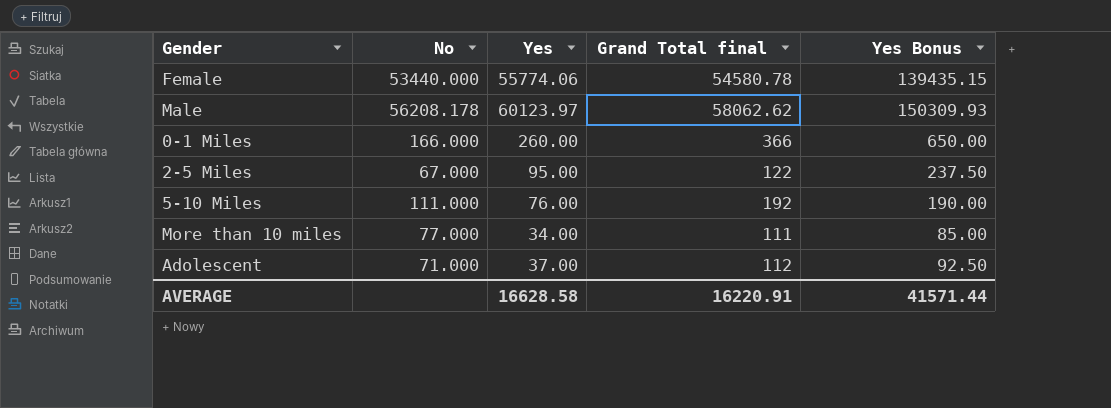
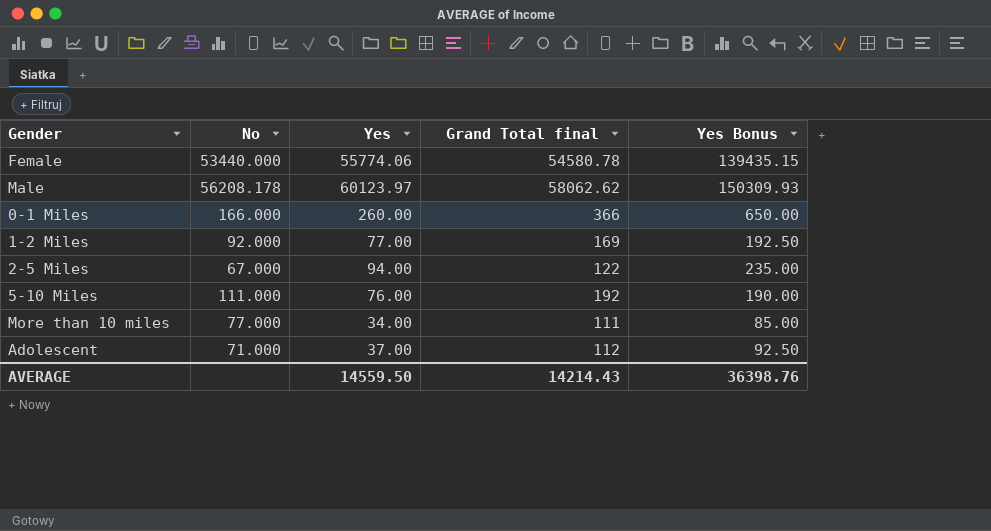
row 1-2 Miles: none -> 92.000 | 77.00 | 169 | 192.50
2-5 Miles | Yes: 95.00 -> 94.00
2-5 Miles | Yes Bonus: 237.50 -> 235.00
AVERAGE | Yes: 16628.58 -> 14559.50
AVERAGE | Grand Total final: 16220.91 -> 14214.43
AVERAGE | Yes Bonus: 41571.44 -> 36398.76

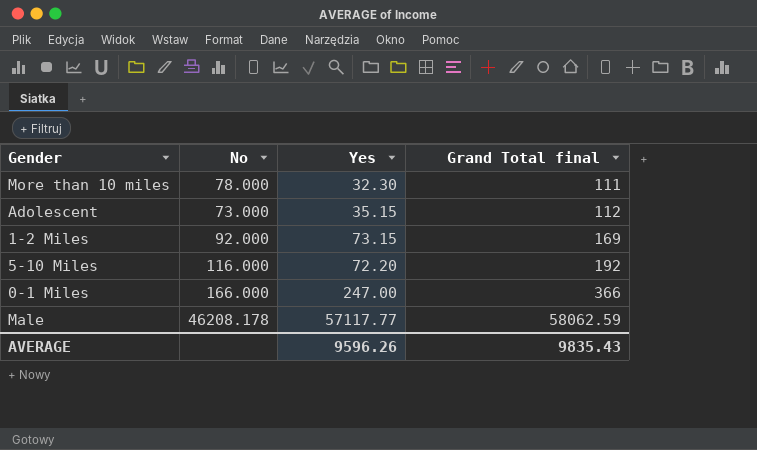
row order: none -> Grand Total final ascending
column Yes Bonus | formula: [Yes] * 2.5 -> none
row Female: 53440.000 | 55774.06 | 54580.78 | 139435.15 -> none
row 2-5 Miles: 67.000 | 94.00 | 122 | 235.00 -> none
More than 10 miles | No: 77.000 -> 78.000
More than 10 miles | Yes: 34.00 -> 32.30
Adolescent | No: 71.000 -> 73.000
Adolescent | Yes: 37.00 -> 35.15
1-2 Miles | Yes: 77.00 -> 73.15
5-10 Miles | No: 111.000 -> 116.000
5-10 Miles | Yes: 76.00 -> 72.20
0-1 Miles | Yes: 260.00 -> 247.00
Male | No: 56208.178 -> 46208.178
Male | Yes: 60123.97 -> 57117.77
Male | Grand Total final: 58062.62 -> 58062.59
AVERAGE | Yes: 14559.50 -> 9596.26
AVERAGE | Grand Total final: 14214.43 -> 9835.43

